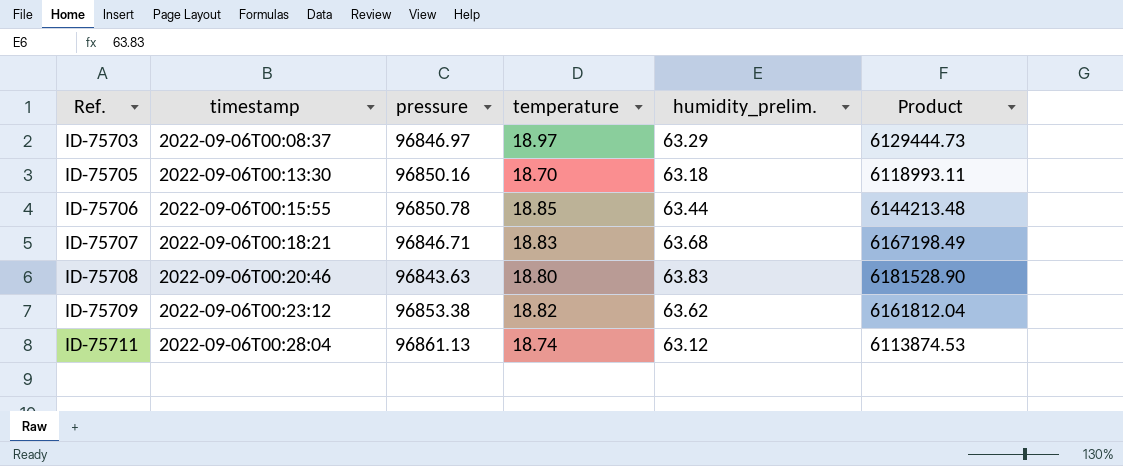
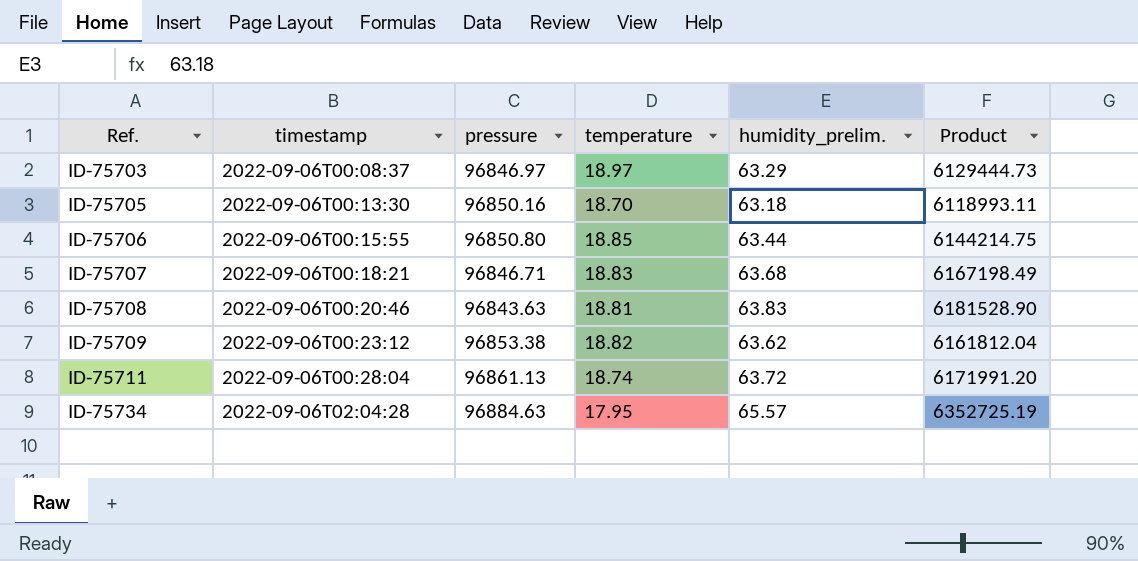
ID-75706 | pressure: 96850.78 -> 96850.80
ID-75706 | Product: 6144213.48 -> 6144214.75
ID-75708 | temperature: 18.80 -> 18.81
ID-75711 | humidity_prelim.: 63.12 -> 63.72
ID-75711 | Product: 6113874.53 -> 6171991.20
row ID-75734: none -> 2022-09-06T02:04:28 | 96884.63 | 17.95 | 65.57 | 6352725.19

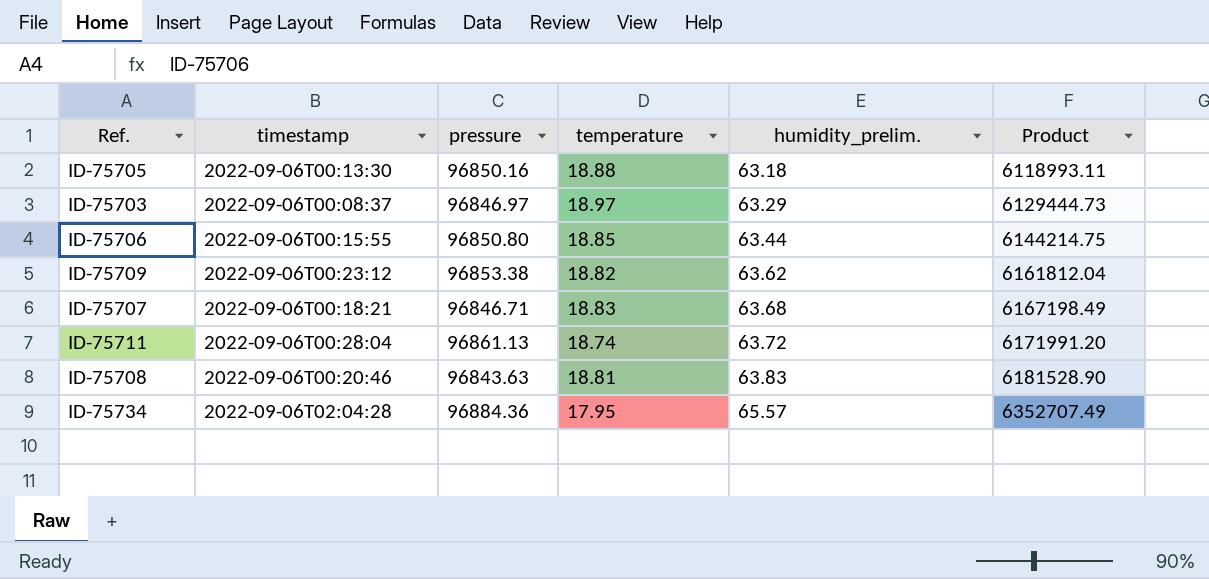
row order: Ref. ascending -> humidity_prelim. ascending
ID-75705 | temperature: 18.70 -> 18.88
ID-75734 | pressure: 96884.63 -> 96884.36
ID-75734 | Product: 6352725.19 -> 6352707.49

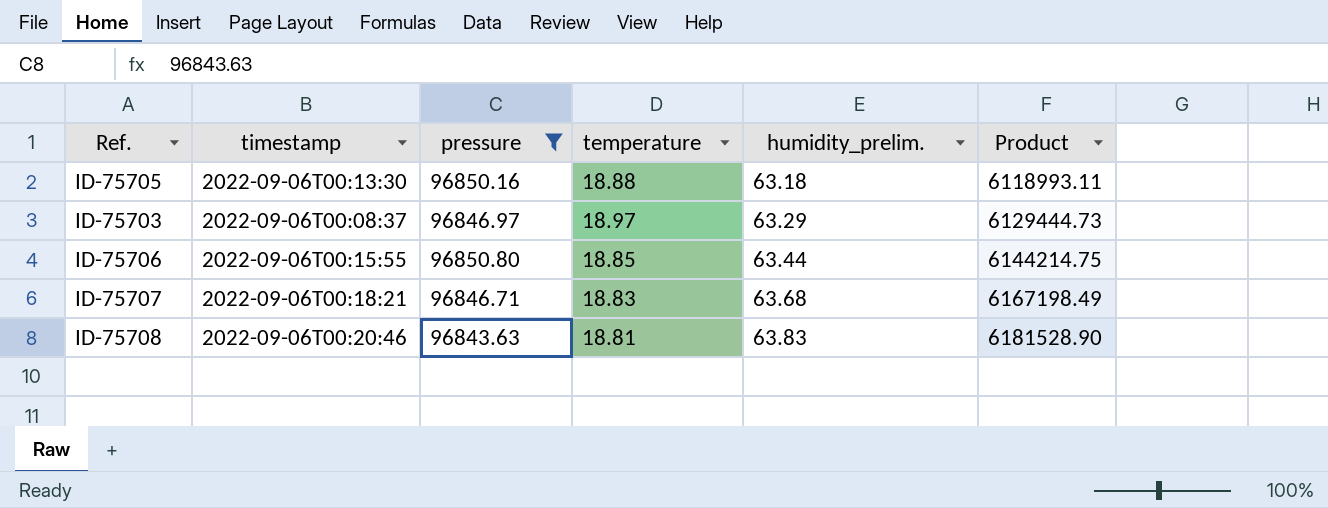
filter: none -> pressure <= 96850.80

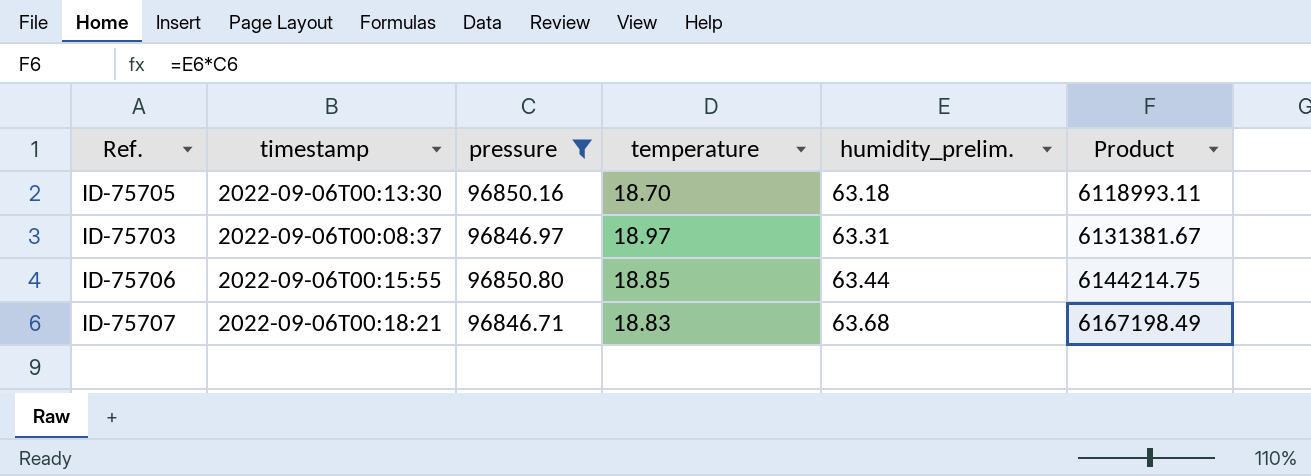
row ID-75708: 2022-09-06T00:20:46 | 96843.63 | 18.81 | 63.83 | 6181528.90 -> none
ID-75705 | temperature: 18.88 -> 18.70
ID-75703 | humidity_prelim.: 63.29 -> 63.31
ID-75703 | Product: 6129444.73 -> 6131381.67

